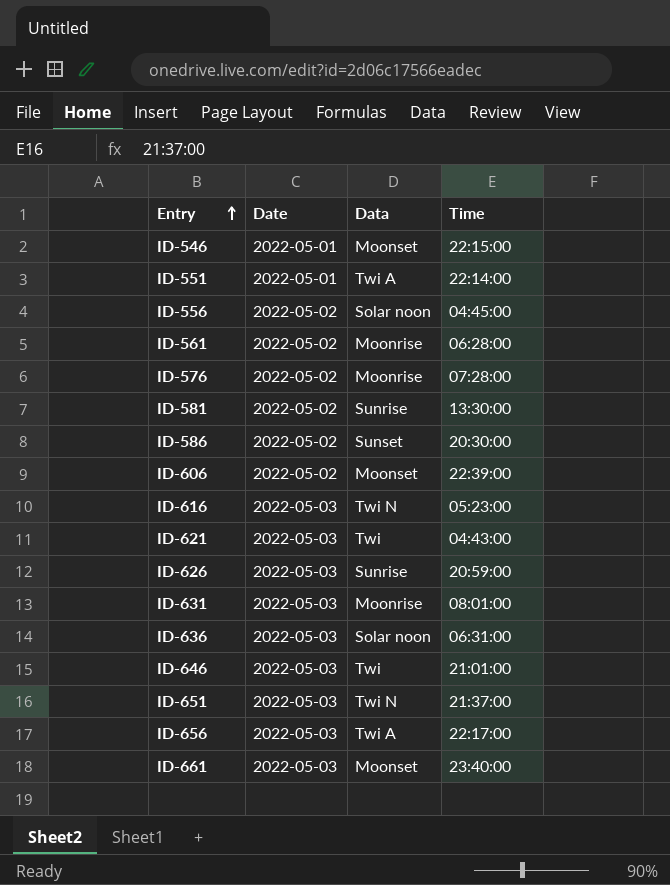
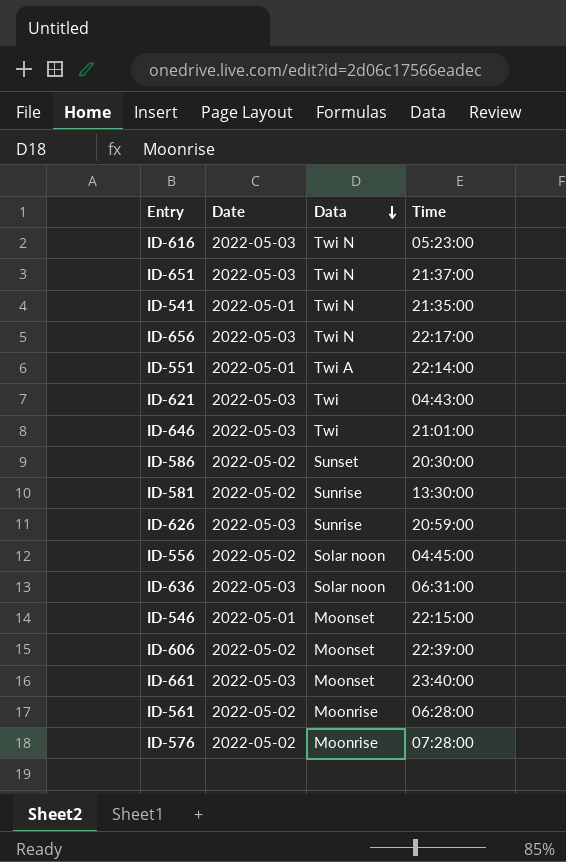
row order: Entry ascending -> Data descending
row ID-631: 2022-05-03 | Moonrise | 08:01:00 -> none
row ID-541: none -> 2022-05-01 | Twi N | 21:35:00
ID-656 | Data: Twi A -> Twi N

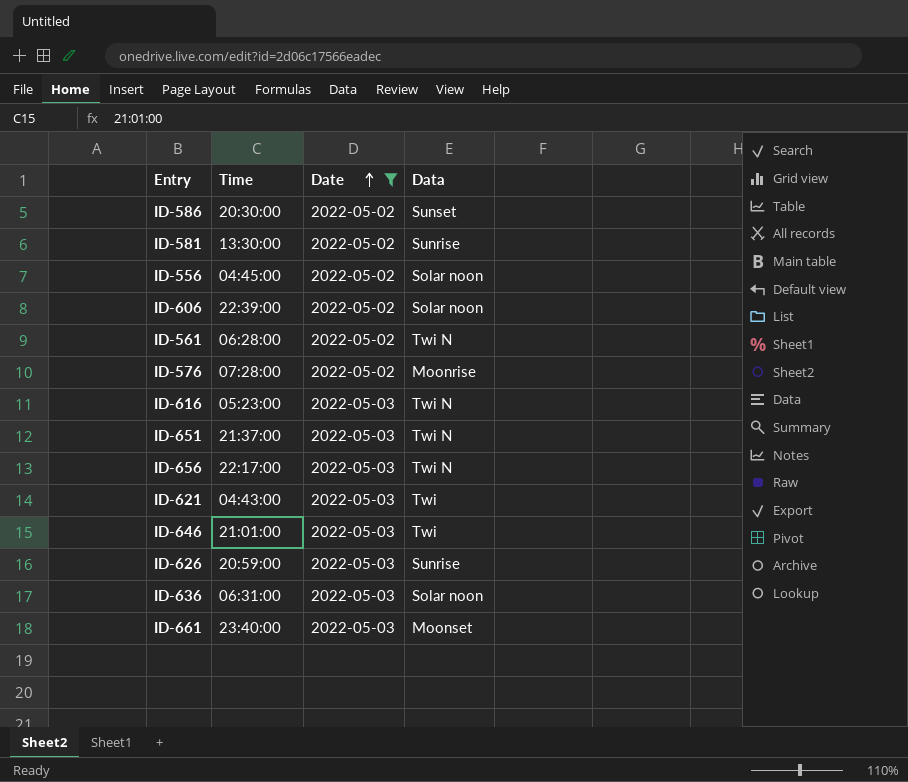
filter: none -> Date != 2022-05-01
row order: Data descending -> Date ascending
column Time | position: 4 -> 2
ID-606 | Data: Moonset -> Solar noon
ID-561 | Data: Moonrise -> Twi N

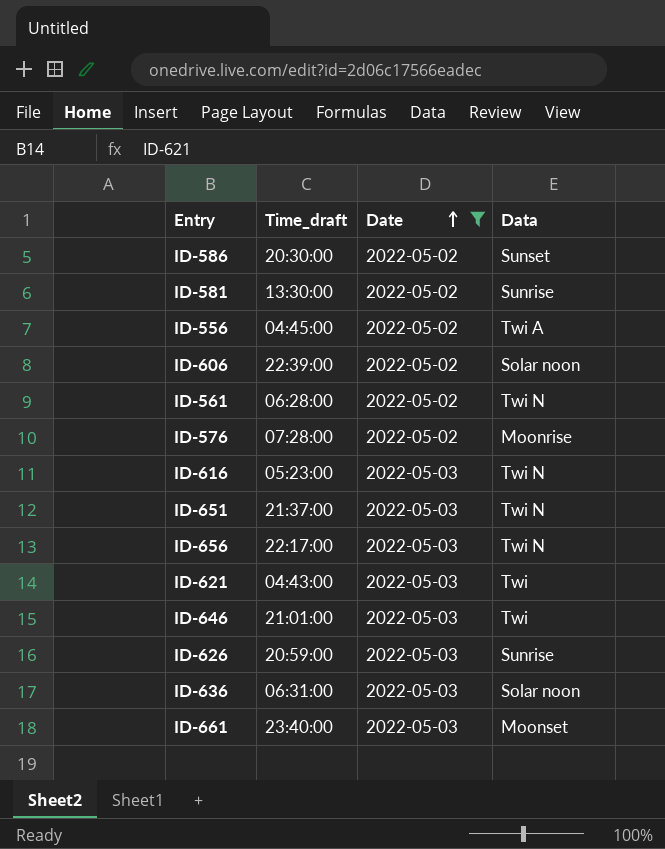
column name: Time -> Time_draft
ID-556 | Data: Solar noon -> Twi A

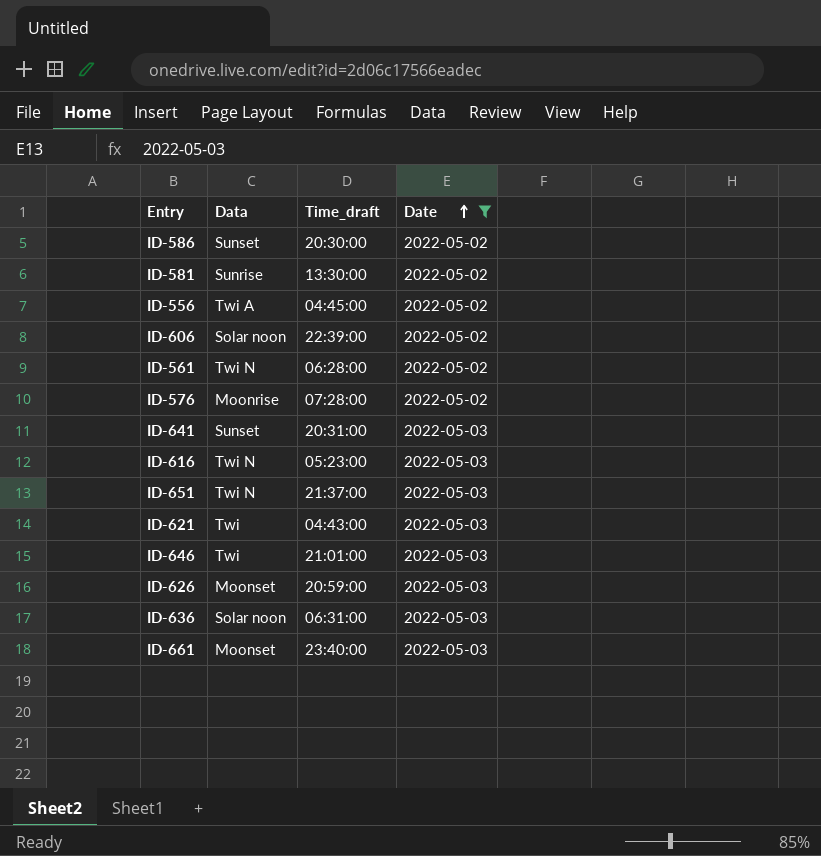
column Data | position: 4 -> 2
row ID-656: 22:17:00 | 2022-05-03 | Twi N -> none
row ID-641: none -> Sunset | 20:31:00 | 2022-05-03
ID-626 | Data: Sunrise -> Moonset

